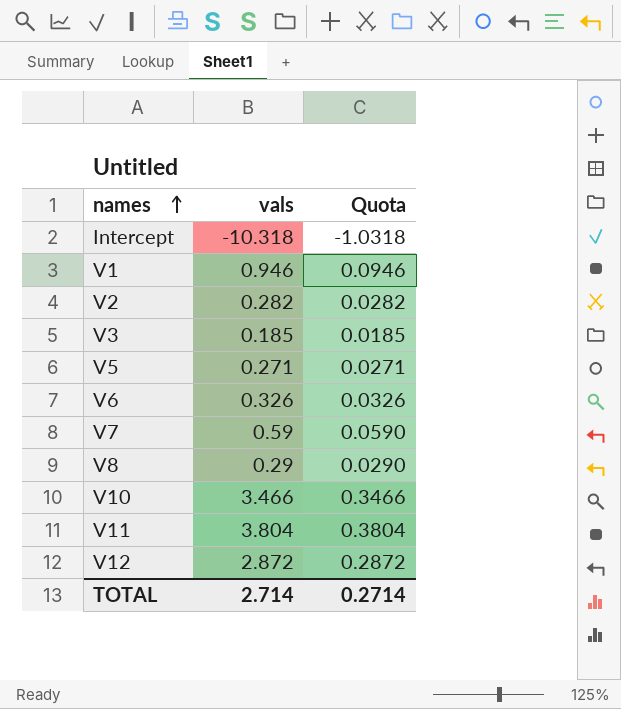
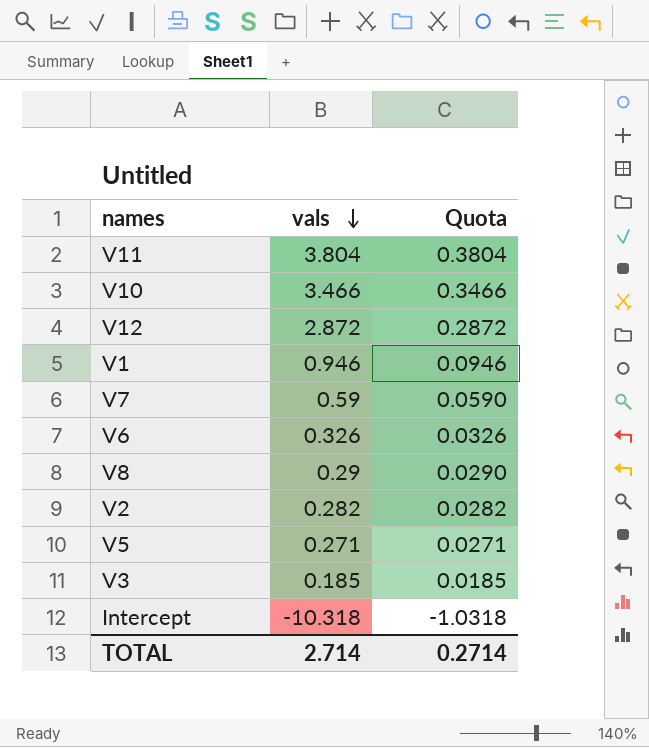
row order: names ascending -> vals descending

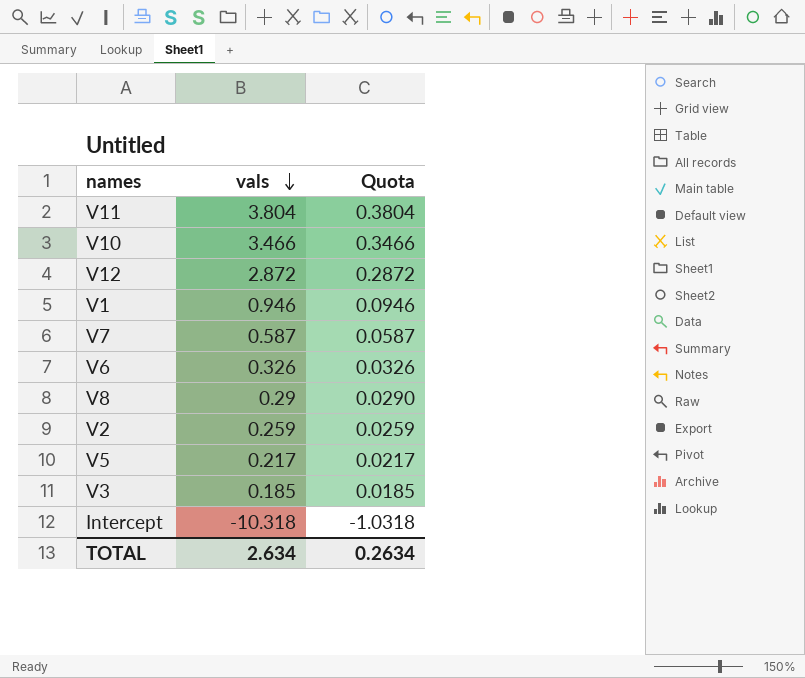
V7 | vals: 0.59 -> 0.587
V7 | Quota: 0.0590 -> 0.0587
V2 | vals: 0.282 -> 0.259
V2 | Quota: 0.0282 -> 0.0259
V5 | vals: 0.271 -> 0.217
V5 | Quota: 0.0271 -> 0.0217
TOTAL | vals: 2.714 -> 2.634
TOTAL | Quota: 0.2714 -> 0.2634

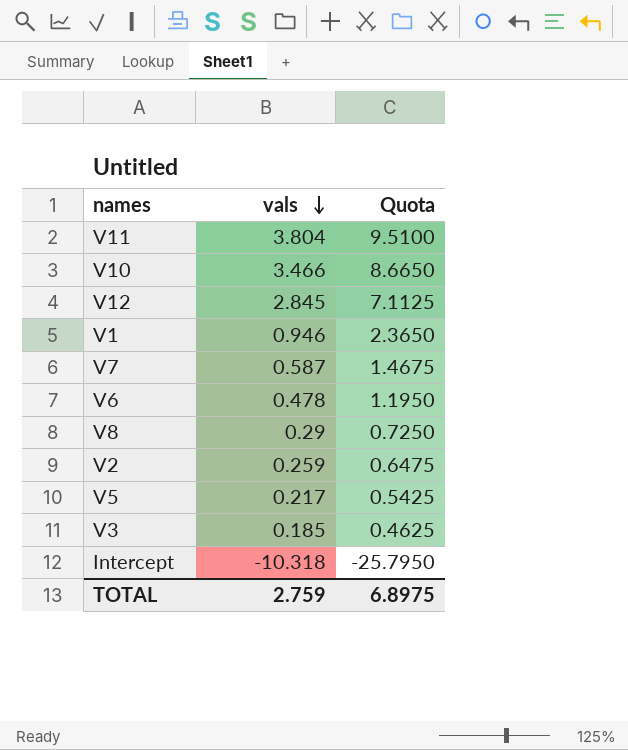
column Quota | formula: [vals] * 0.1 -> [vals] * 2.5
V12 | vals: 2.872 -> 2.845
V6 | vals: 0.326 -> 0.478
TOTAL | vals: 2.634 -> 2.759
TOTAL | Quota: 0.2634 -> 6.8975

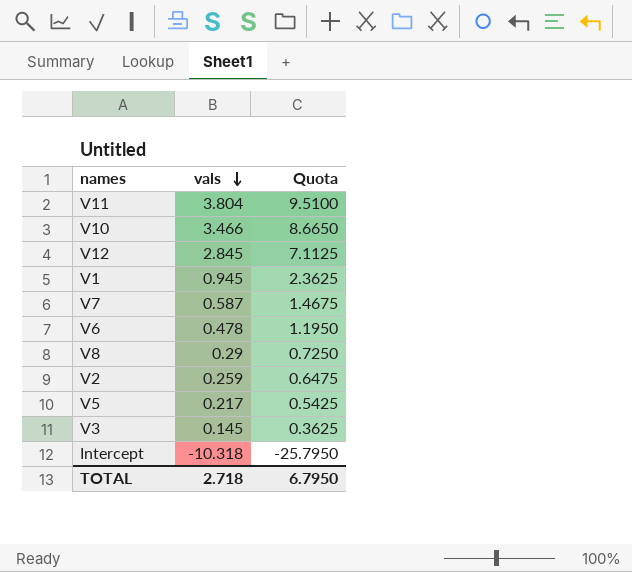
V1 | vals: 0.946 -> 0.945
V1 | Quota: 2.3650 -> 2.3625
V3 | vals: 0.185 -> 0.145
V3 | Quota: 0.4625 -> 0.3625
TOTAL | vals: 2.759 -> 2.718
TOTAL | Quota: 6.8975 -> 6.7950

